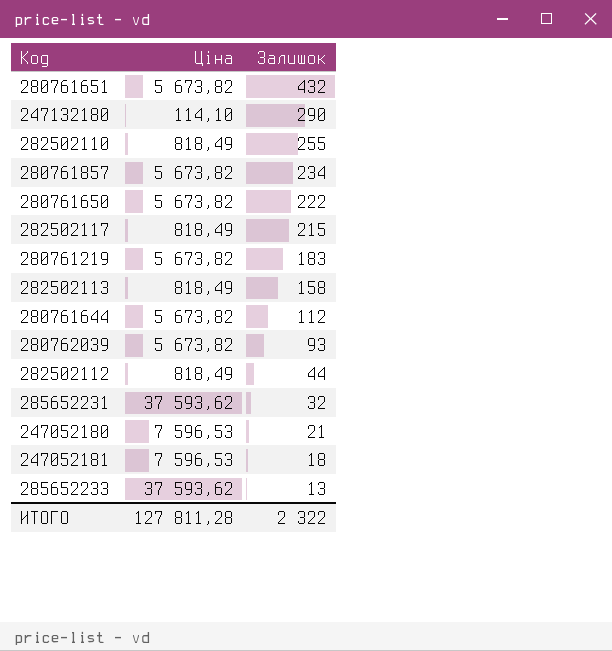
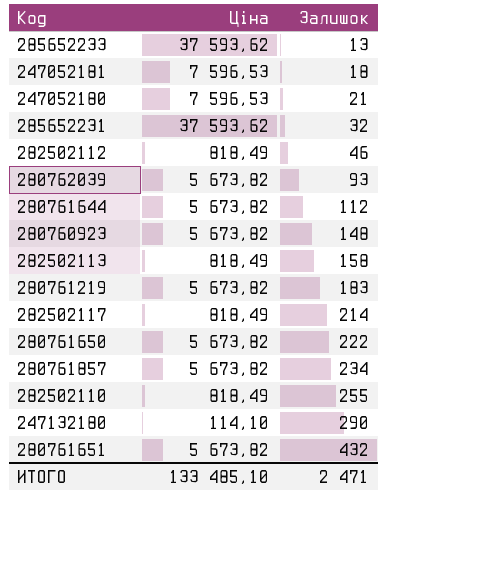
row order: Залишок descending -> Залишок ascending
282502112 | Залишок: 44 -> 46
row 280760923: none -> 5 673,82 | 148
282502117 | Залишок: 215 -> 214
ИТОГО | Ціна: 127 811,28 -> 133 485,10
ИТОГО | Залишок: 2 322 -> 2 471

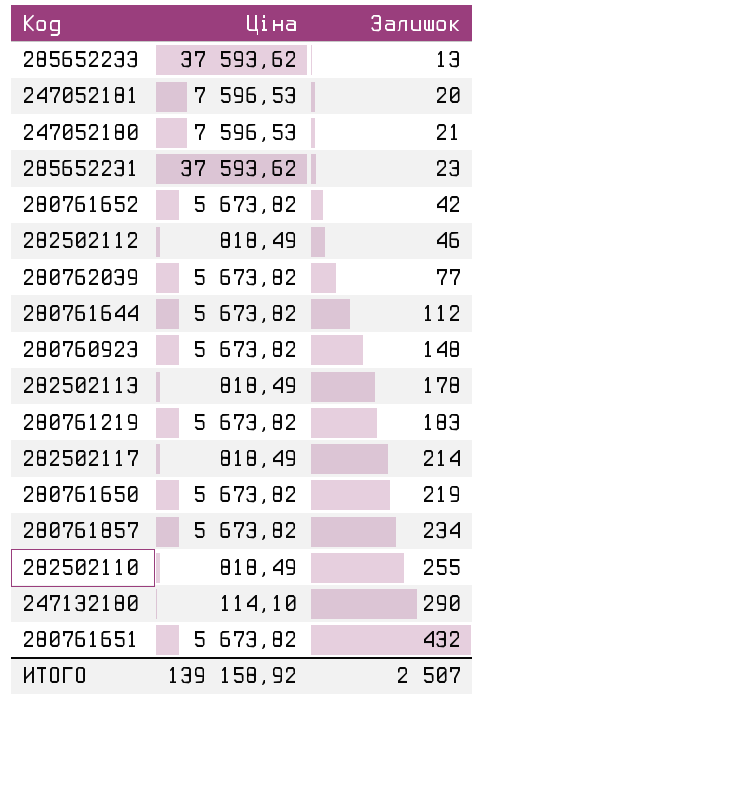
247052181 | Залишок: 18 -> 20
285652231 | Залишок: 32 -> 23
row 280761652: none -> 5 673,82 | 42
280762039 | Залишок: 93 -> 77
282502113 | Залишок: 158 -> 178
280761650 | Залишок: 222 -> 219
ИТОГО | Ціна: 133 485,10 -> 139 158,92
ИТОГО | Залишок: 2 471 -> 2 507

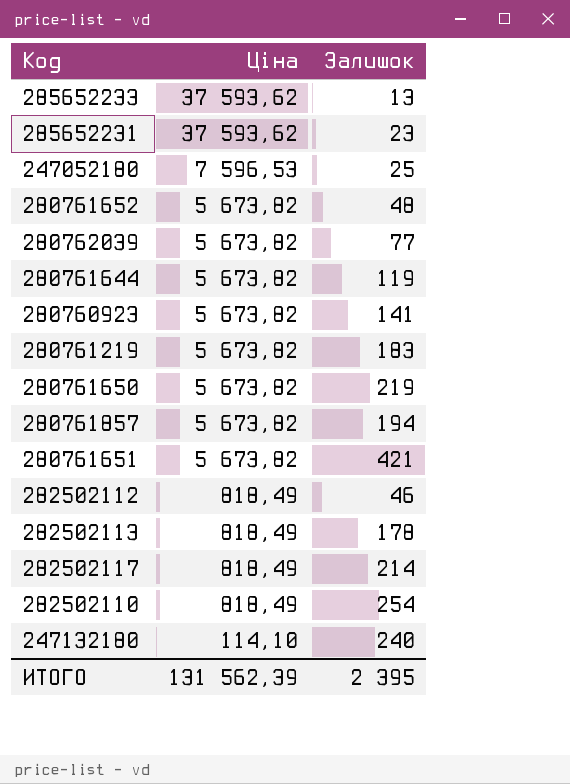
row order: Залишок ascending -> Ціна descending
row 247052181: 7 596,53 | 20 -> none
247052180 | Залишок: 21 -> 25
280761652 | Залишок: 42 -> 48
280761644 | Залишок: 112 -> 119
280760923 | Залишок: 148 -> 141
280761857 | Залишок: 234 -> 194
280761651 | Залишок: 432 -> 421
282502110 | Залишок: 255 -> 254
247132180 | Залишок: 290 -> 240
ИТОГО | Ціна: 139 158,92 -> 131 562,39
ИТОГО | Залишок: 2 507 -> 2 395

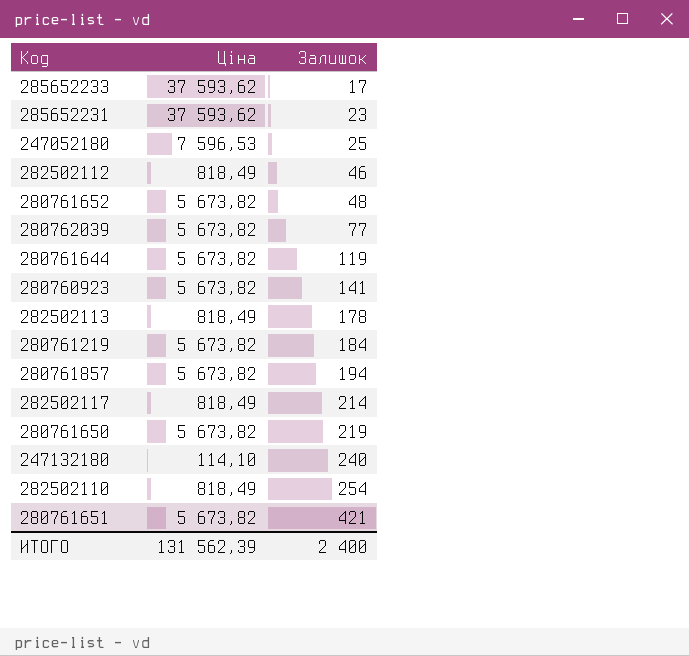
row order: Ціна descending -> Залишок ascending
285652233 | Залишок: 13 -> 17
280761219 | Залишок: 183 -> 184
ИТОГО | Залишок: 2 395 -> 2 400

